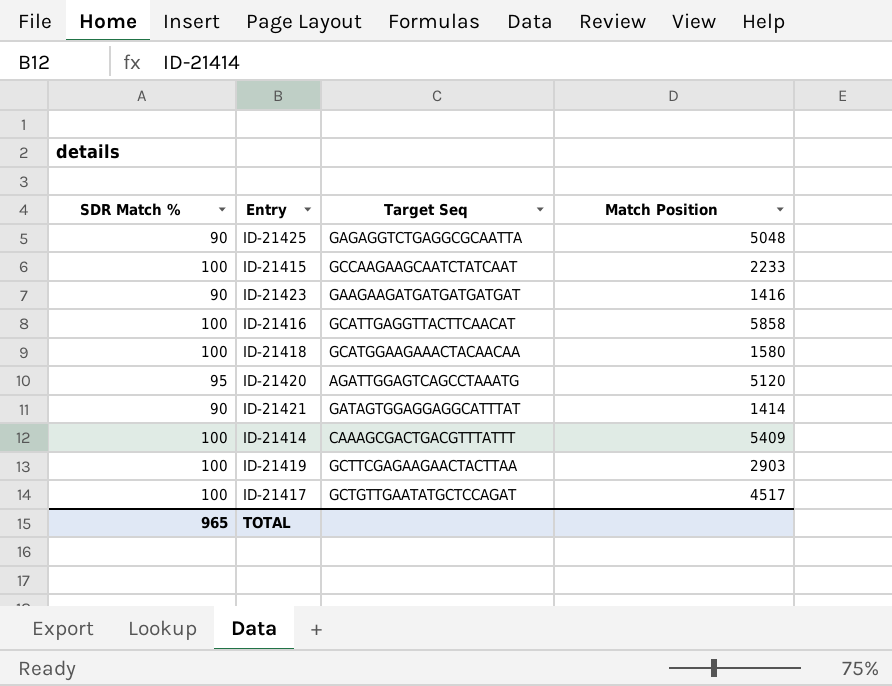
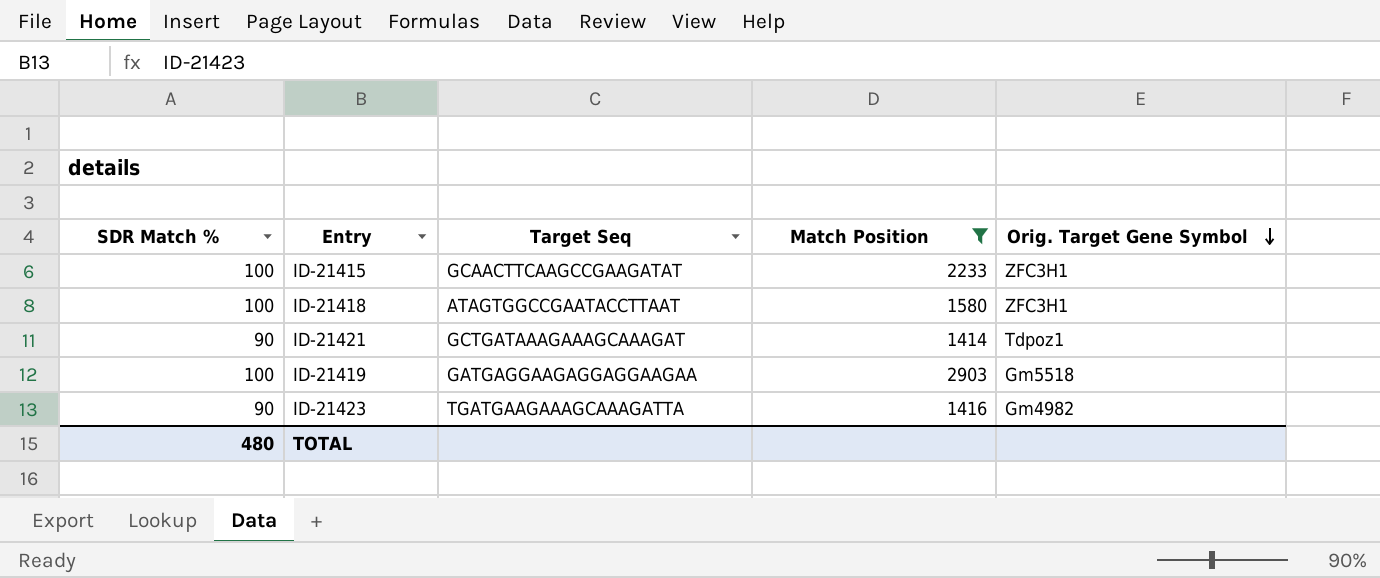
filter: none -> Match Position <= 2903
row order: none -> Orig. Target Gene Symbol descending
column Orig. Target Gene Symbol | position: none -> 5
ID-21415 | Target Seq: GCCAAGAAGCAATCTATCAAT -> GCAACTTCAAGCCGAAGATAT
ID-21418 | Target Seq: GCATGGAAGAAACTACAACAA -> ATAGTGGCCGAATACCTTAAT
ID-21421 | Target Seq: GATAGTGGAGGAGGCATTTAT -> GCTGATAAAGAAAGCAAAGAT
ID-21419 | Target Seq: GCTTCGAGAAGAACTACTTAA -> GATGAGGAAGAGGAGGAAGAA
ID-21423 | Target Seq: GAAGAAGATGATGATGATGAT -> TGATGAAGAAAGCAAAGATTA
TOTAL | SDR Match %: 965 -> 480

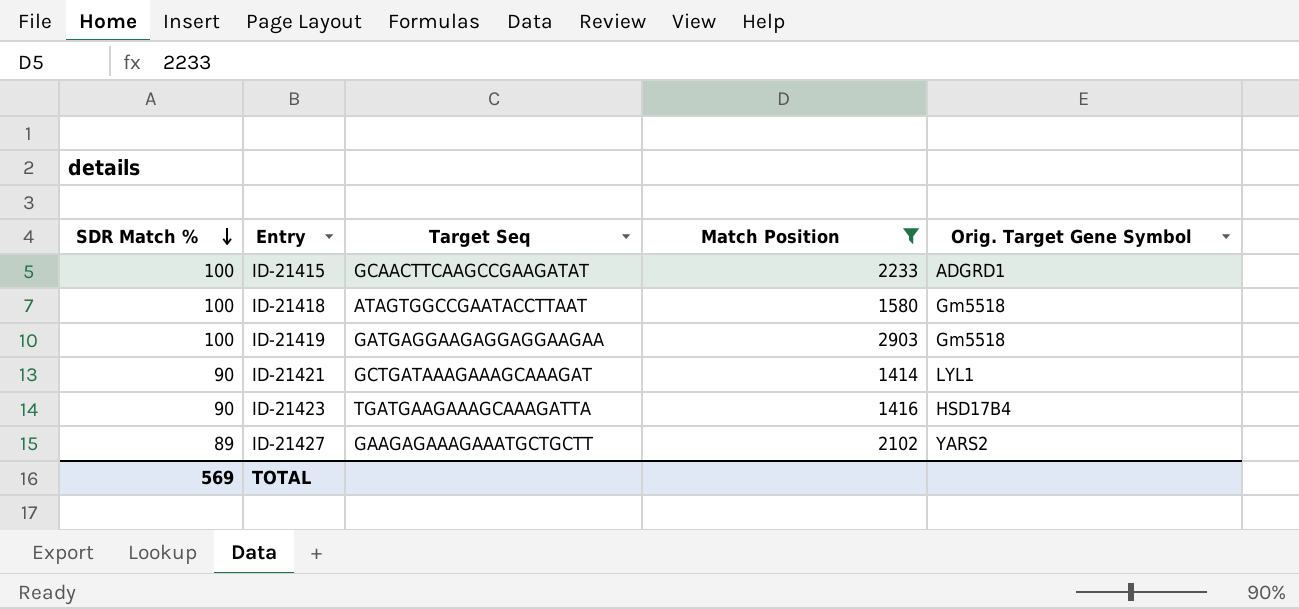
row order: Orig. Target Gene Symbol descending -> SDR Match % descending
ID-21415 | Orig. Target Gene Symbol: ZFC3H1 -> ADGRD1
ID-21418 | Orig. Target Gene Symbol: ZFC3H1 -> Gm5518
ID-21421 | Orig. Target Gene Symbol: Tdpoz1 -> LYL1
ID-21423 | Orig. Target Gene Symbol: Gm4982 -> HSD17B4
row ID-21427: none -> 89 | GAAGAGAAAGAAATGCTGCTT | 2102 | YARS2
TOTAL | SDR Match %: 480 -> 569

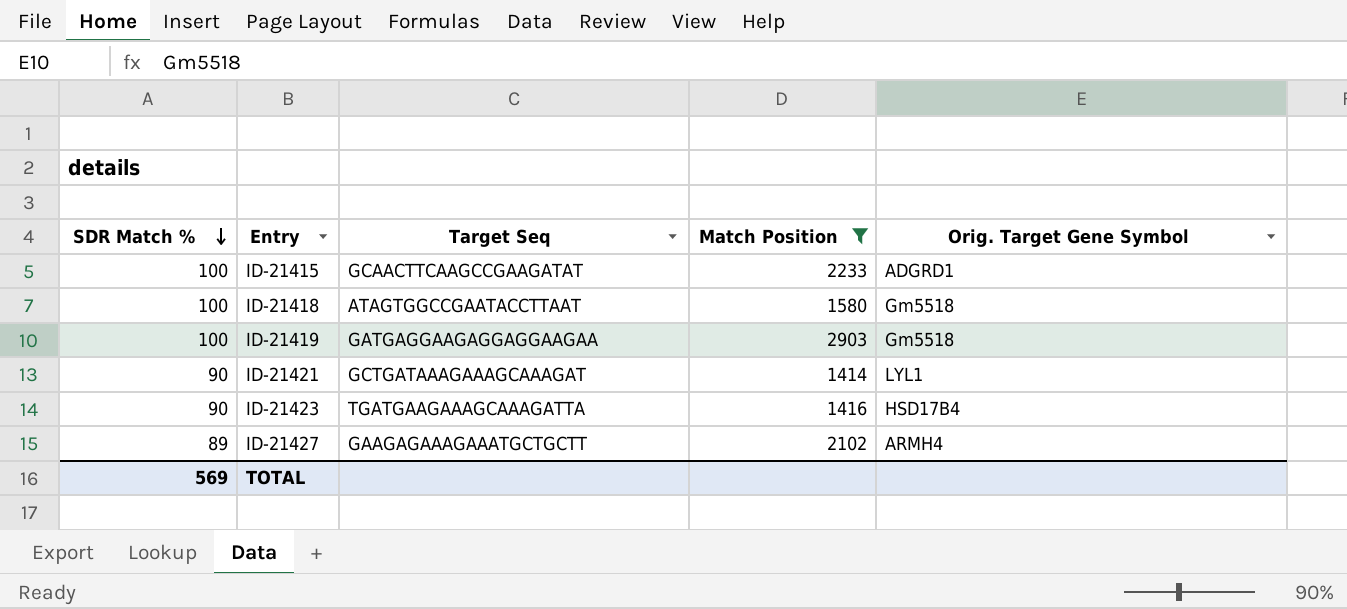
ID-21427 | Orig. Target Gene Symbol: YARS2 -> ARMH4

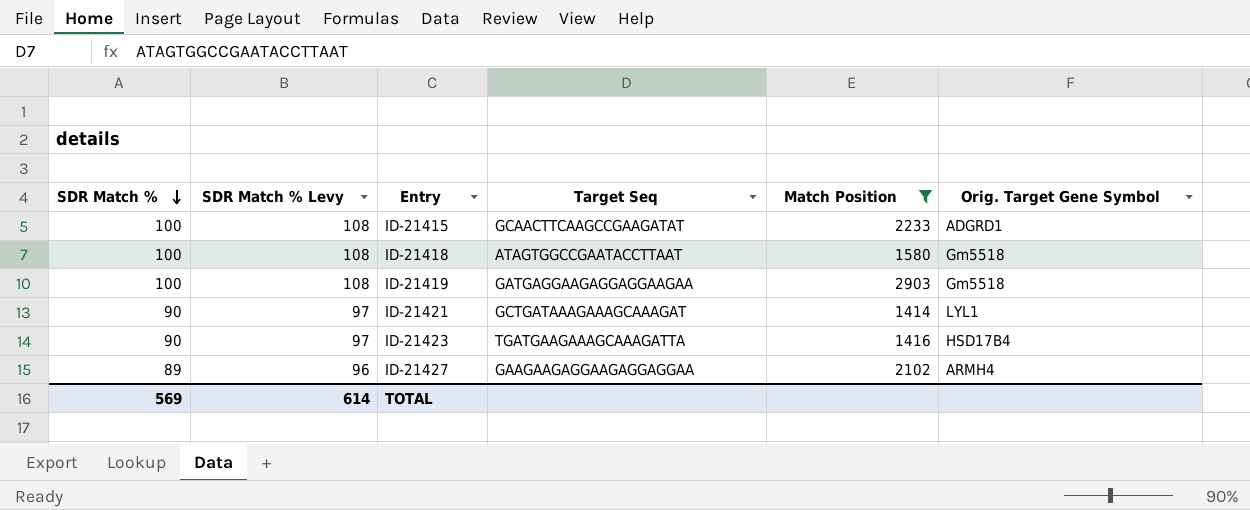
column SDR Match % Levy | formula: none -> [SDR Match %] * 1.08
ID-21427 | Target Seq: GAAGAGAAAGAAATGCTGCTT -> GAAGAAGAGGAAGAGGAGGAA

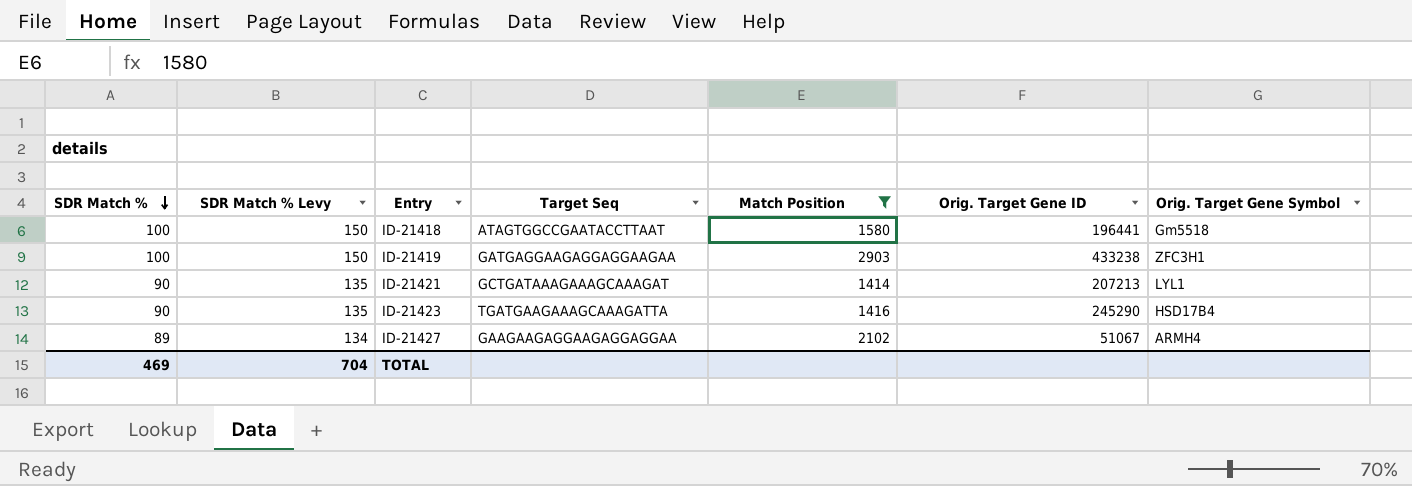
column SDR Match % Levy | formula: [SDR Match %] * 1.08 -> [SDR Match %] * 1.5
column Orig. Target Gene ID | position: none -> 6
row ID-21415: 100 | 108 | GCAACTTCAAGCCGAAGATAT | 2233 | ADGRD1 -> none
ID-21419 | Orig. Target Gene Symbol: Gm5518 -> ZFC3H1
TOTAL | SDR Match %: 569 -> 469
TOTAL | SDR Match % Levy: 614 -> 704

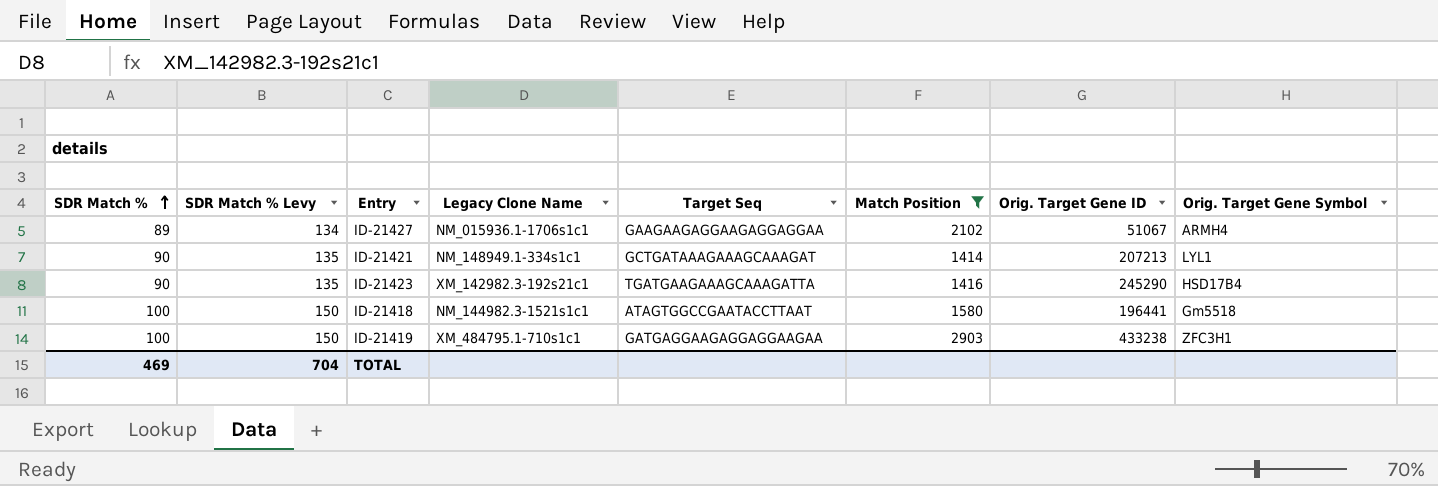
row order: SDR Match % descending -> SDR Match % ascending
column Legacy Clone Name | position: none -> 4

